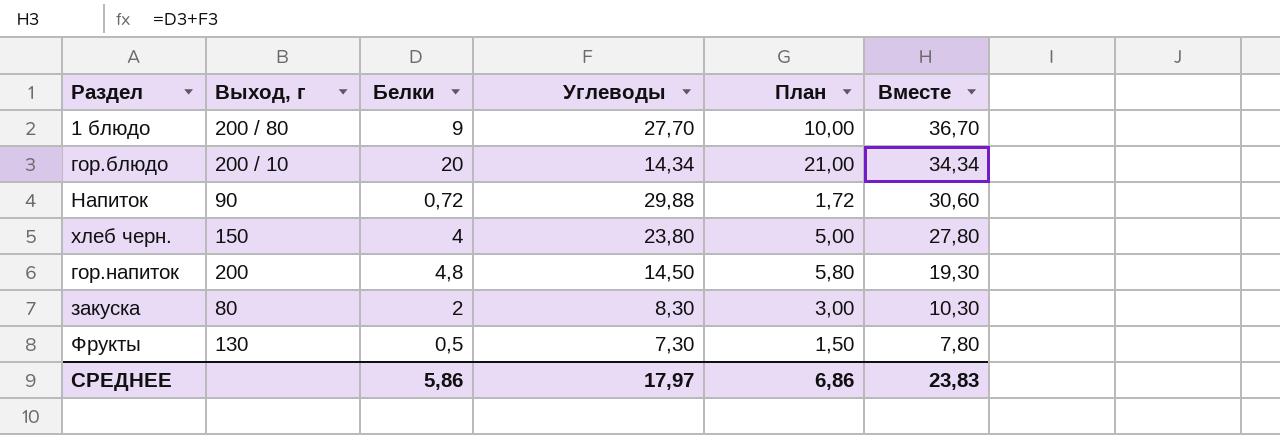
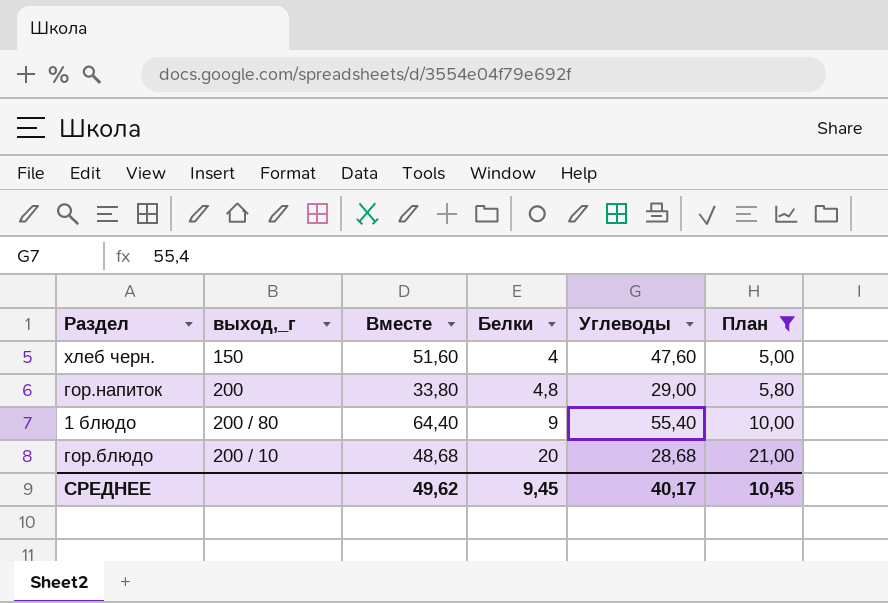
filter: none -> План >= 5,00
row order: Вместе descending -> Белки ascending
column name: Выход, г -> выход,_г
column Вместе | position: 6 -> 3
хлеб черн. | Вместе: 27,80 -> 51,60
хлеб черн. | Углеводы: 23,80 -> 47,60
гор.напиток | Вместе: 19,30 -> 33,80
гор.напиток | Углеводы: 14,50 -> 29,00
1 блюдо | Вместе: 36,70 -> 64,40
1 блюдо | Углеводы: 27,70 -> 55,40
гор.блюдо | Вместе: 34,34 -> 48,68
гор.блюдо | Углеводы: 14,34 -> 28,68
СРЕДНЕЕ | Вместе: 23,83 -> 49,62
СРЕДНЕЕ | Белки: 5,86 -> 9,45
СРЕДНЕЕ | Углеводы: 17,97 -> 40,17
СРЕДНЕЕ | План: 6,86 -> 10,45

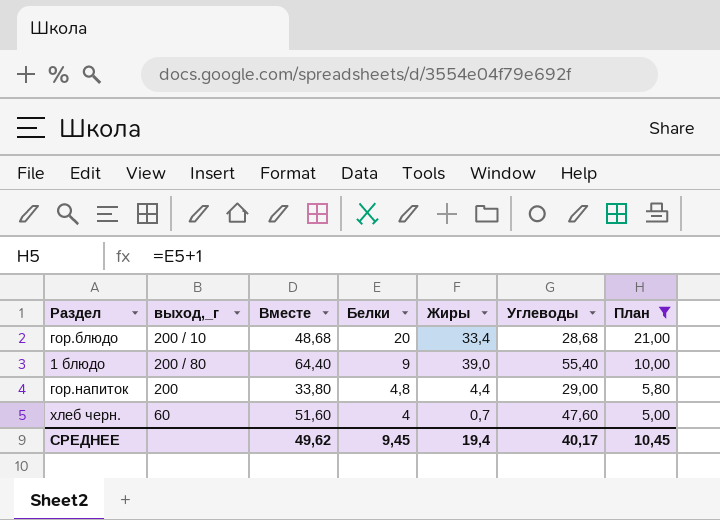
row order: Белки ascending -> Белки descending
column Жиры | position: none -> 5
хлеб черн. | выход,_г: 150 -> 60

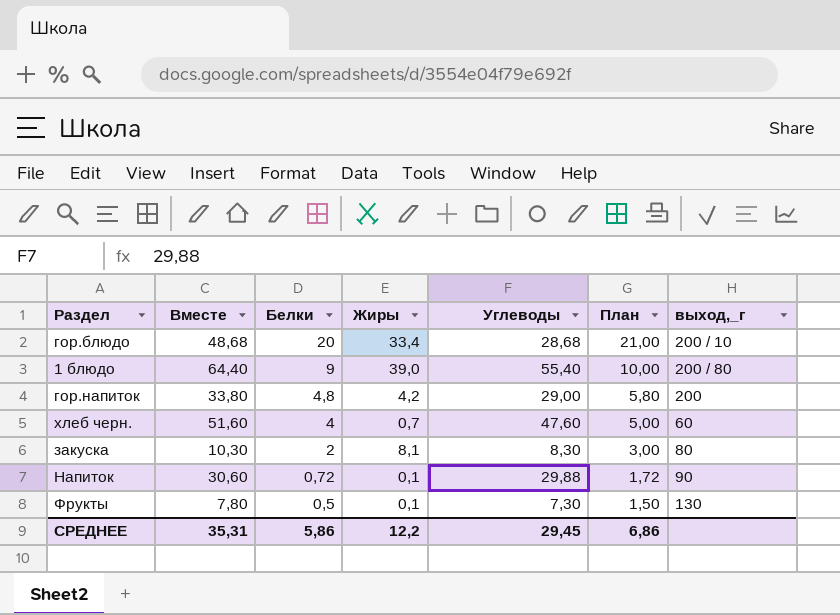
filter: План >= 5,00 -> none
column выход,_г | position: 2 -> 7
гор.напиток | Жиры: 4,4 -> 4,2
СРЕДНЕЕ | Вместе: 49,62 -> 35,31
СРЕДНЕЕ | Белки: 9,45 -> 5,86
СРЕДНЕЕ | Жиры: 19,4 -> 12,2
СРЕДНЕЕ | Углеводы: 40,17 -> 29,45
СРЕДНЕЕ | План: 10,45 -> 6,86

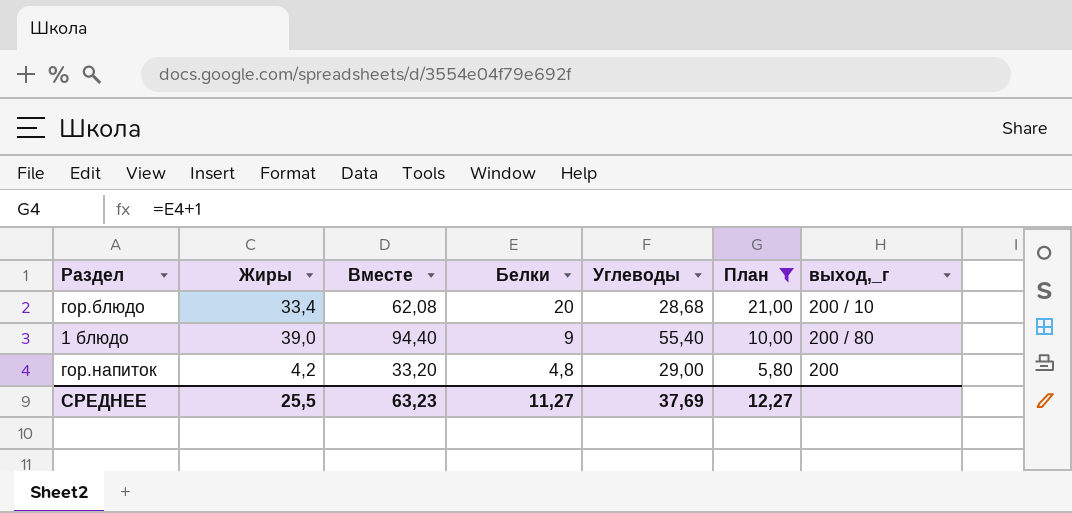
filter: none -> План >= 5,80
column Жиры | position: 4 -> 2
column Вместе | formula: [Белки] + [Углеводы] -> [Жиры] + [Углеводы]
СРЕДНЕЕ | Жиры: 12,2 -> 25,5
СРЕДНЕЕ | Вместе: 35,31 -> 63,23
СРЕДНЕЕ | Белки: 5,86 -> 11,27
СРЕДНЕЕ | Углеводы: 29,45 -> 37,69
СРЕДНЕЕ | План: 6,86 -> 12,27

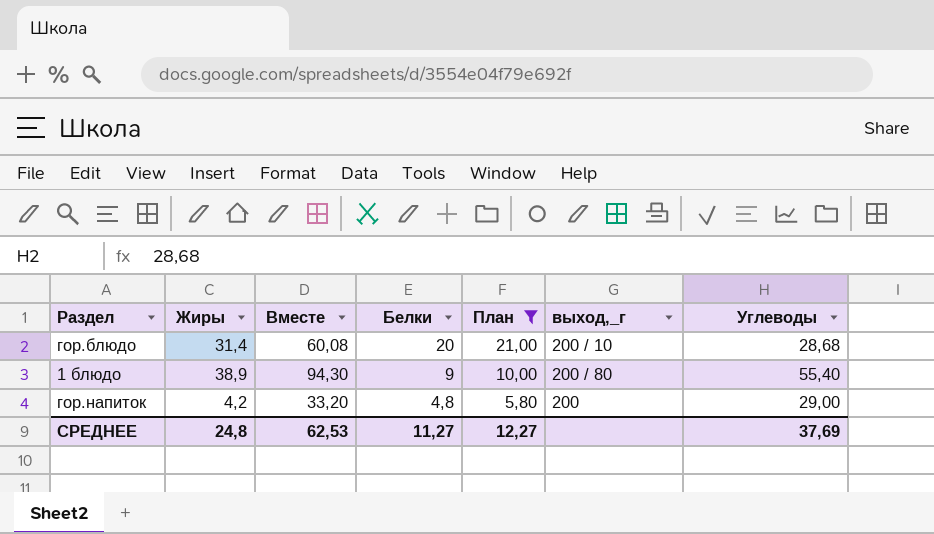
column Углеводы | position: 5 -> 7
гор.блюдо | Жиры: 33,4 -> 31,4
гор.блюдо | Вместе: 62,08 -> 60,08
1 блюдо | Жиры: 39,0 -> 38,9
1 блюдо | Вместе: 94,40 -> 94,30
СРЕДНЕЕ | Жиры: 25,5 -> 24,8
СРЕДНЕЕ | Вместе: 63,23 -> 62,53

